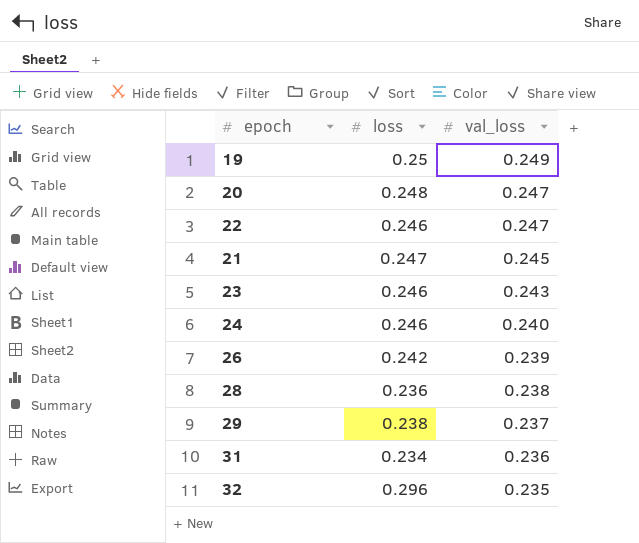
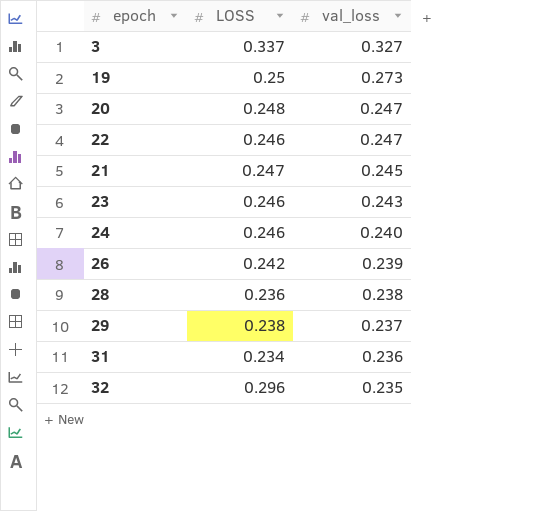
column name: loss -> LOSS
row 3: none -> 0.337 | 0.327
19 | val_loss: 0.249 -> 0.273

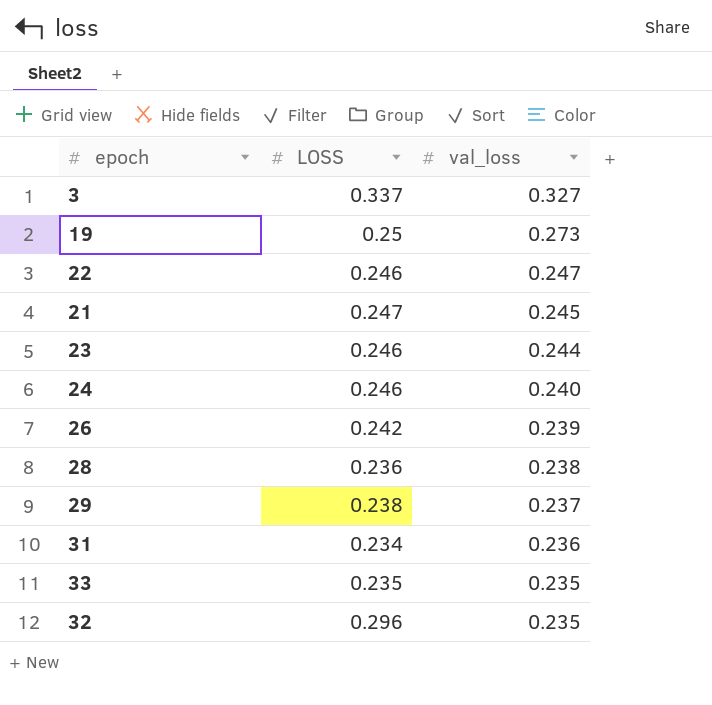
row 20: 0.248 | 0.247 -> none
23 | val_loss: 0.243 -> 0.244
row 33: none -> 0.235 | 0.235

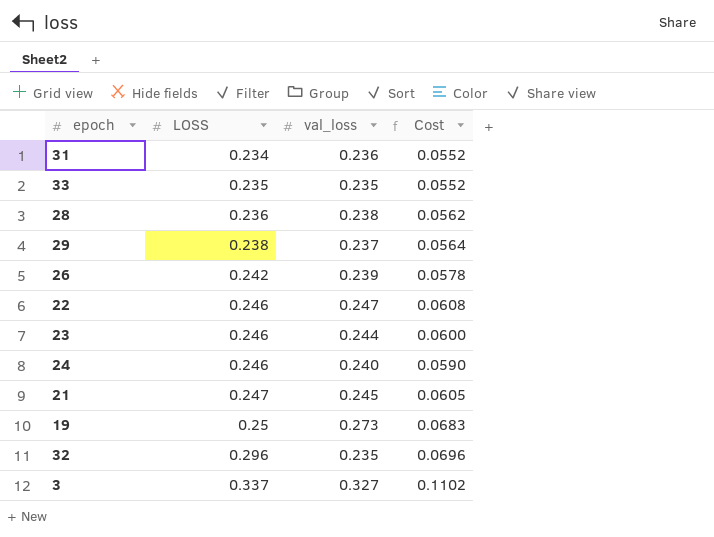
row order: val_loss descending -> LOSS ascending
column Cost | formula: none -> [LOSS] * [val_loss]

